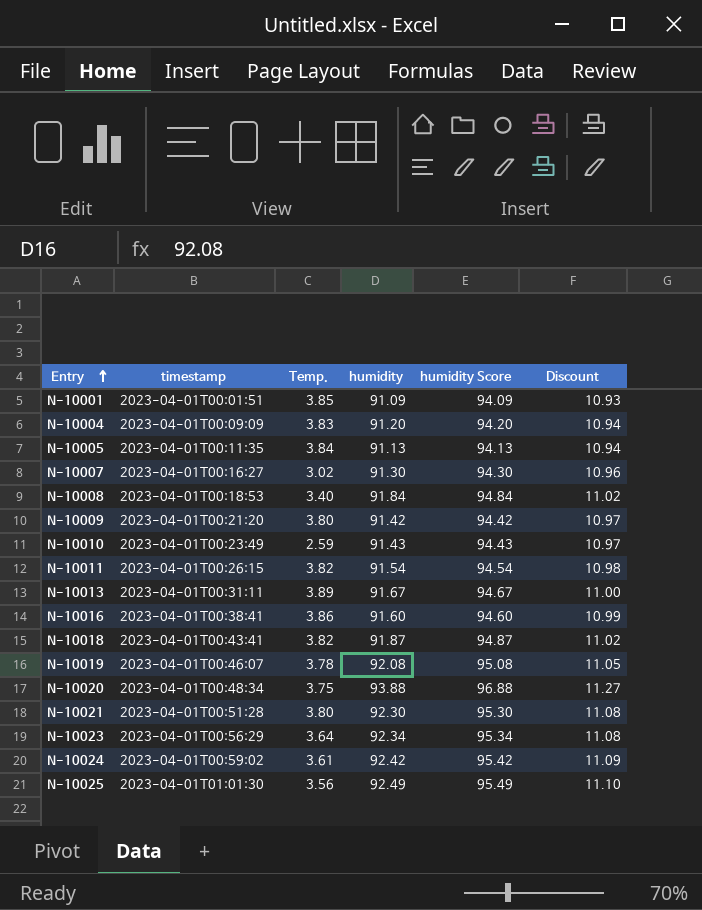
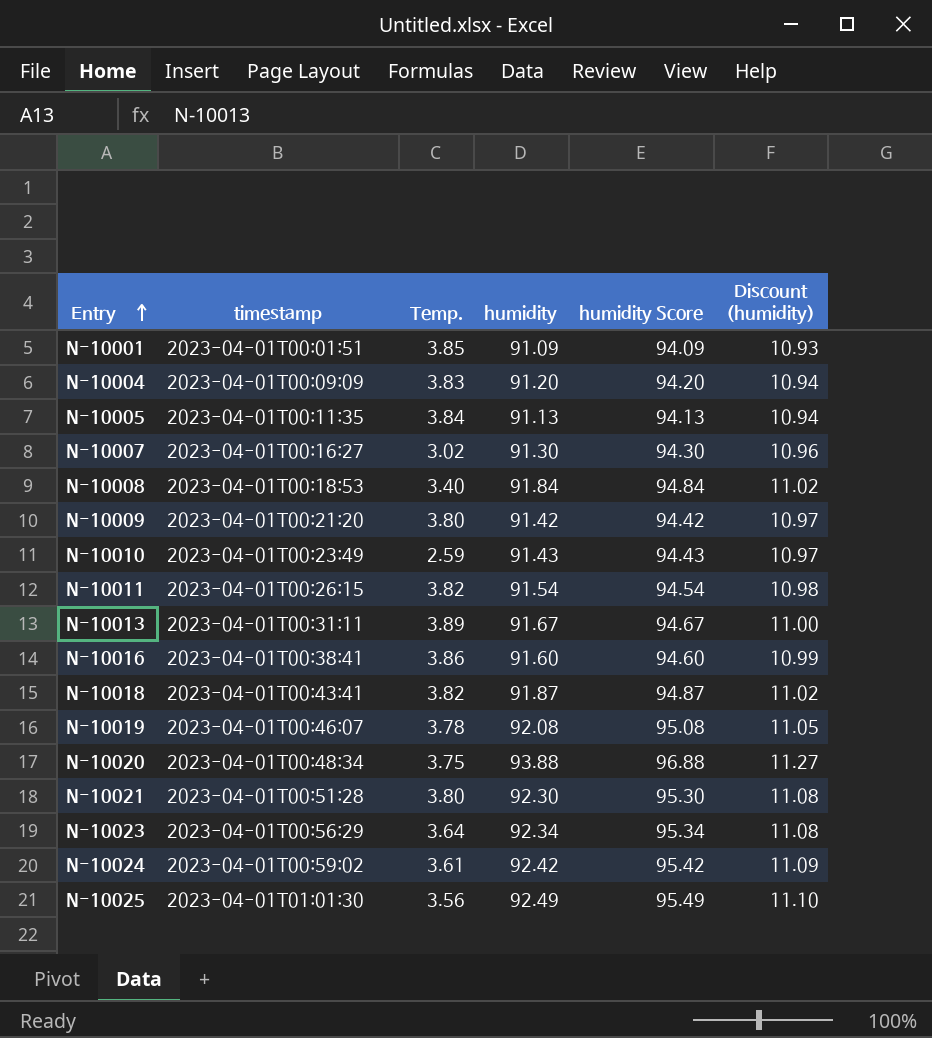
column name: Discount -> Discount (humidity)

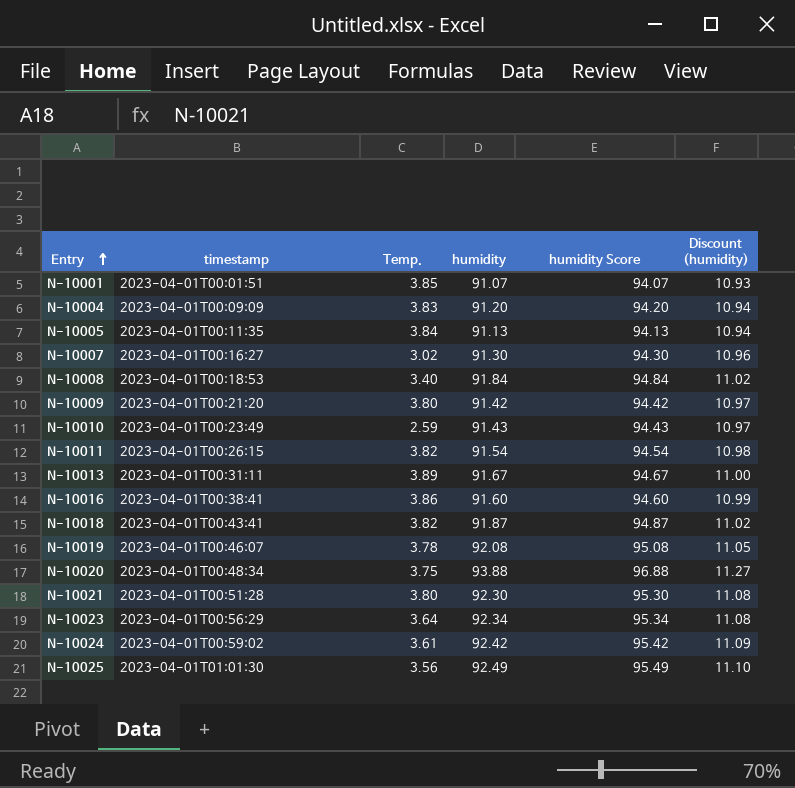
N-10001 | humidity: 91.09 -> 91.07
N-10001 | humidity Score: 94.09 -> 94.07

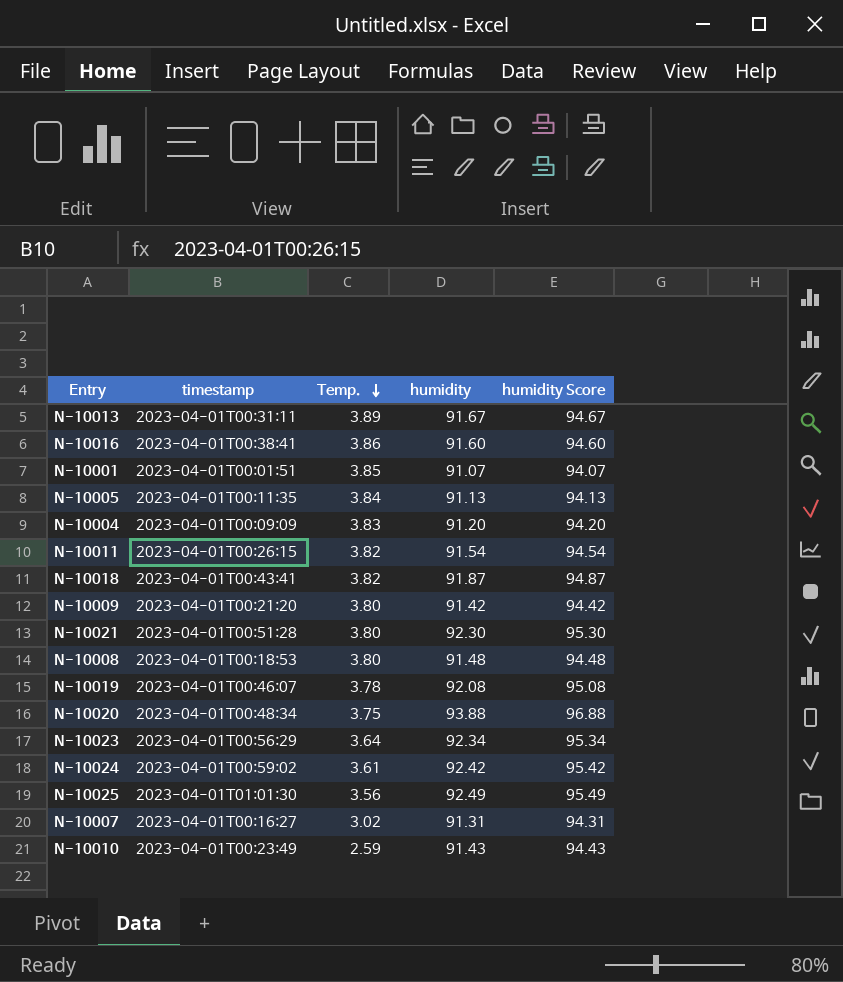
row order: Entry ascending -> Temp. descending
column Discount (humidity) | formula: [humidity] * 0.12 -> none
N-10008 | Temp.: 3.40 -> 3.80
N-10008 | humidity: 91.84 -> 91.48
N-10008 | humidity Score: 94.84 -> 94.48
N-10007 | humidity: 91.30 -> 91.31
N-10007 | humidity Score: 94.30 -> 94.31

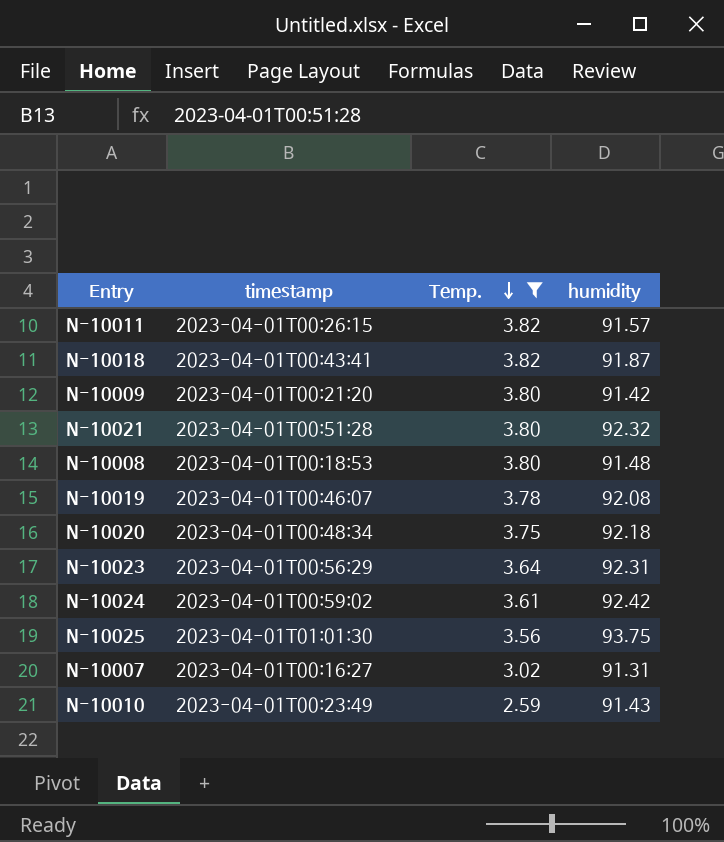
filter: none -> Temp. <= 3.82
column humidity Score | formula: [humidity] + 3 -> none
N-10011 | humidity: 91.54 -> 91.57
N-10021 | humidity: 92.30 -> 92.32
N-10020 | humidity: 93.88 -> 92.18
N-10023 | humidity: 92.34 -> 92.31
N-10025 | humidity: 92.49 -> 93.75

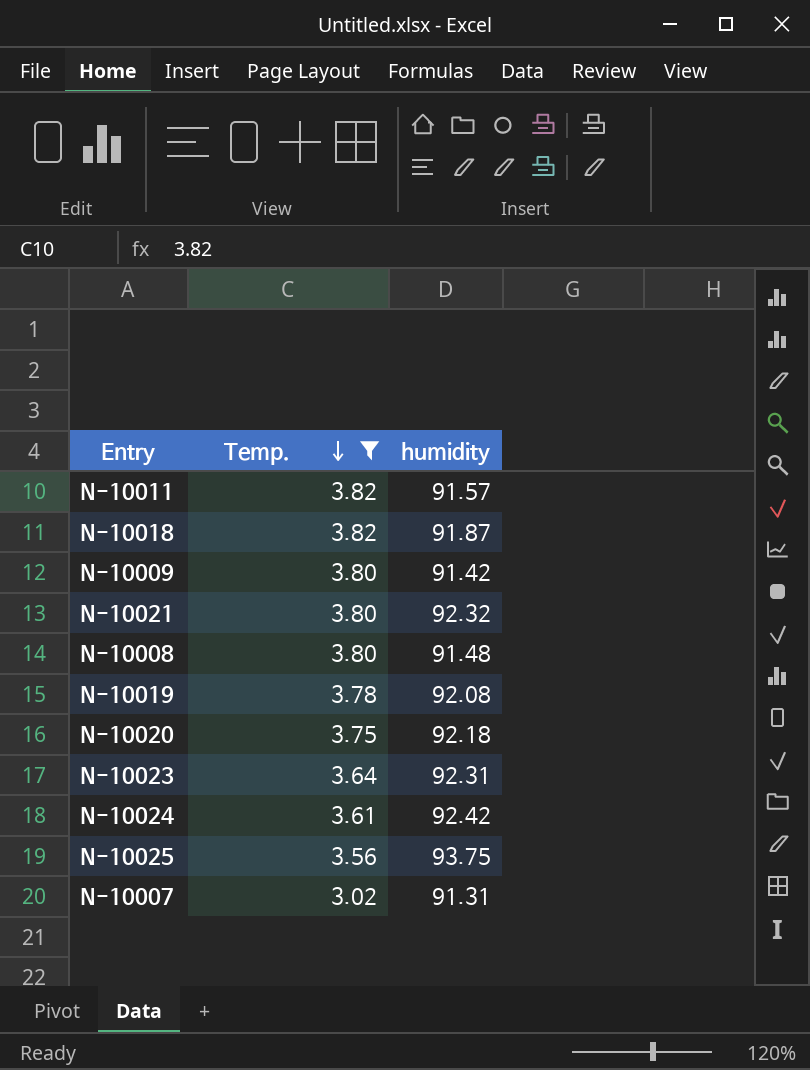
column timestamp | position: 2 -> none
row N-10010: 2023-04-01T00:23:49 | 2.59 | 91.43 -> none

